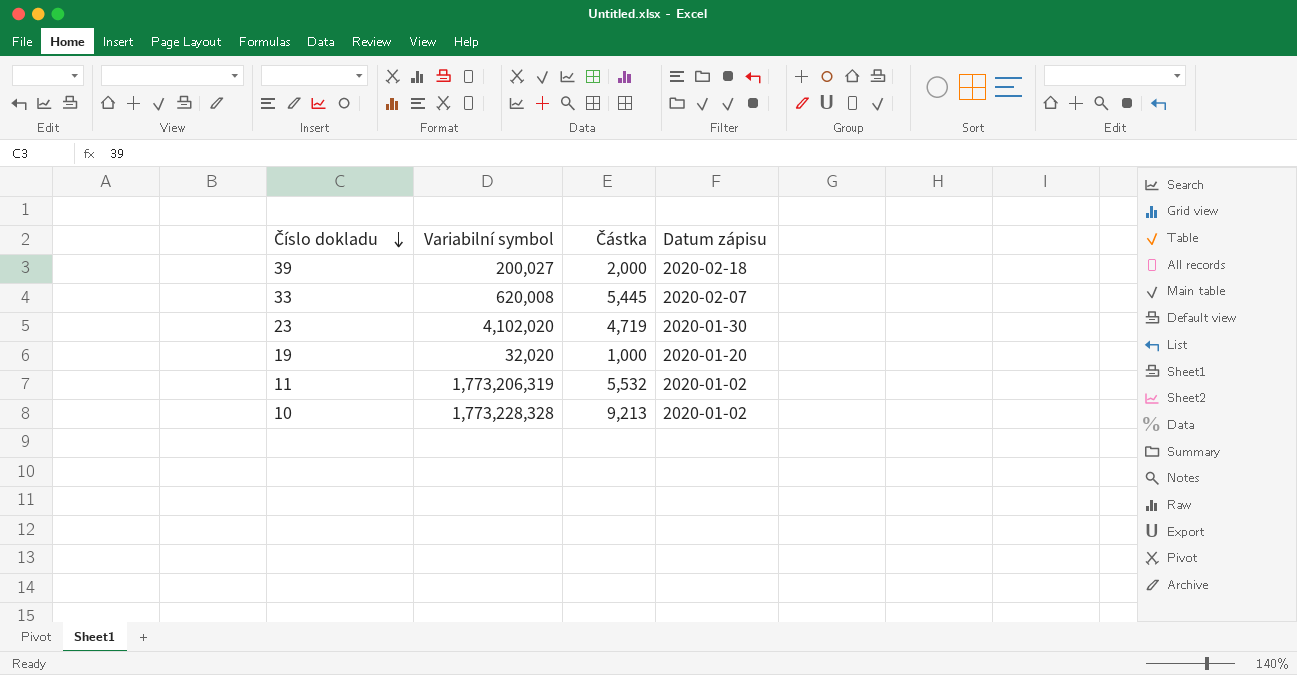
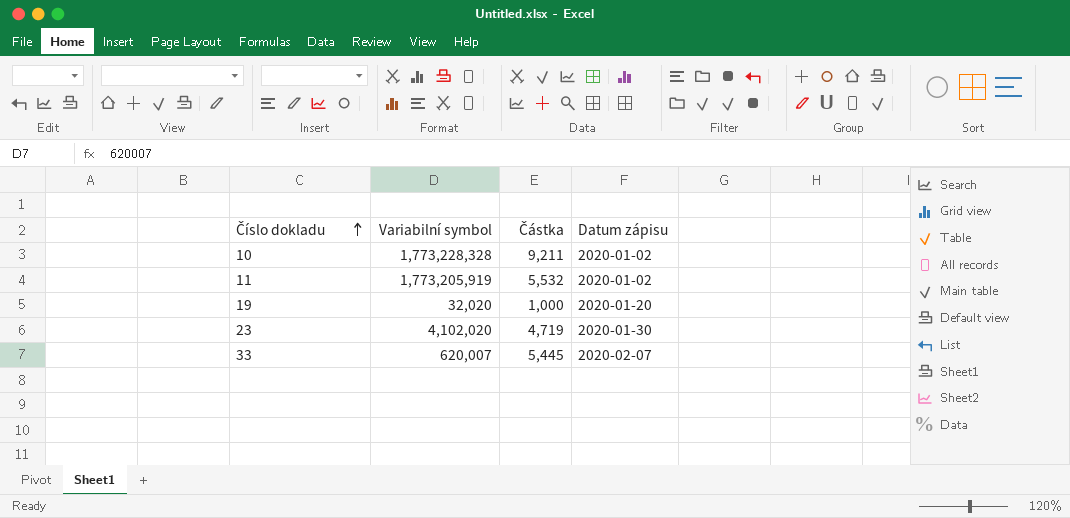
row order: Číslo dokladu descending -> Číslo dokladu ascending
row 39: 200,027 | 2,000 | 2020-02-18 -> none
10 | Částka: 9,213 -> 9,211
11 | Variabilní symbol: 1,773,206,319 -> 1,773,205,919
33 | Variabilní symbol: 620,008 -> 620,007

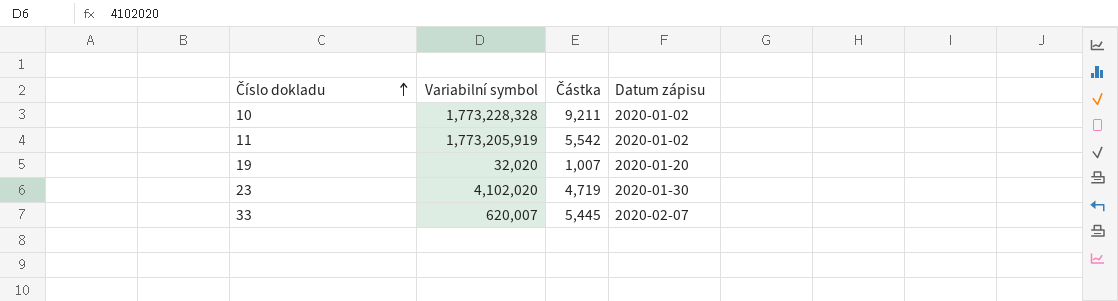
11 | Částka: 5,532 -> 5,542
19 | Částka: 1,000 -> 1,007

